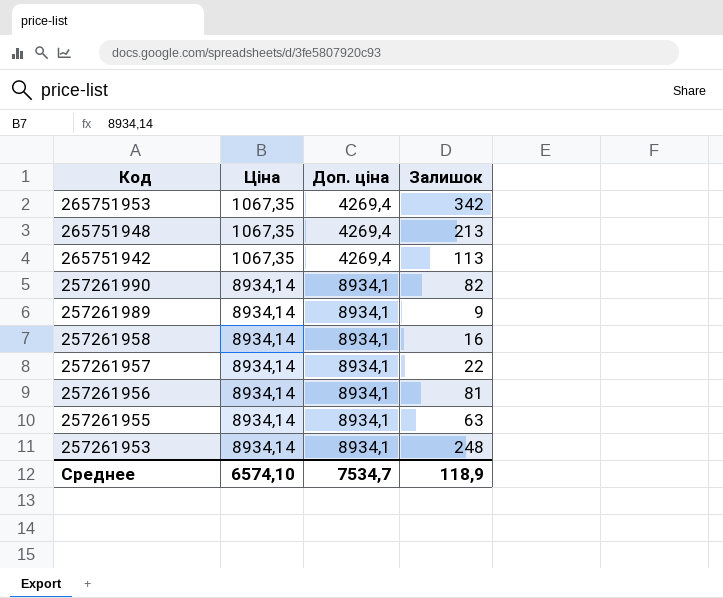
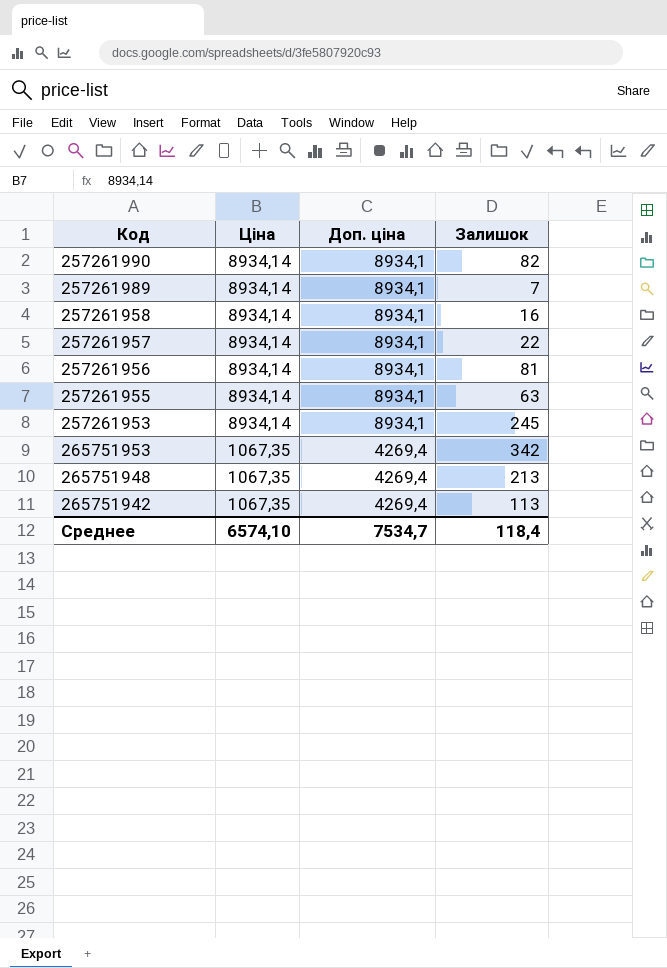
row order: Код descending -> Ціна descending
257261989 | Залишок: 9 -> 7
257261953 | Залишок: 248 -> 245
Среднее | Залишок: 118,9 -> 118,4

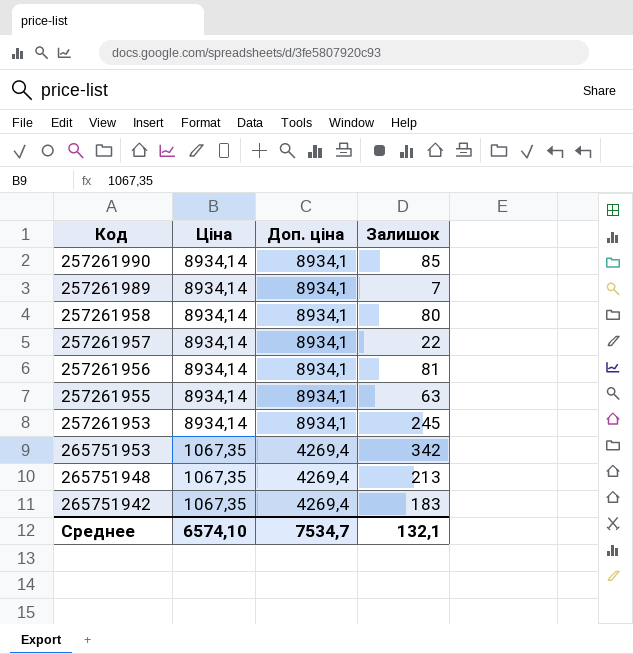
257261990 | Залишок: 82 -> 85
257261958 | Залишок: 16 -> 80
265751942 | Залишок: 113 -> 183
Среднее | Залишок: 118,4 -> 132,1

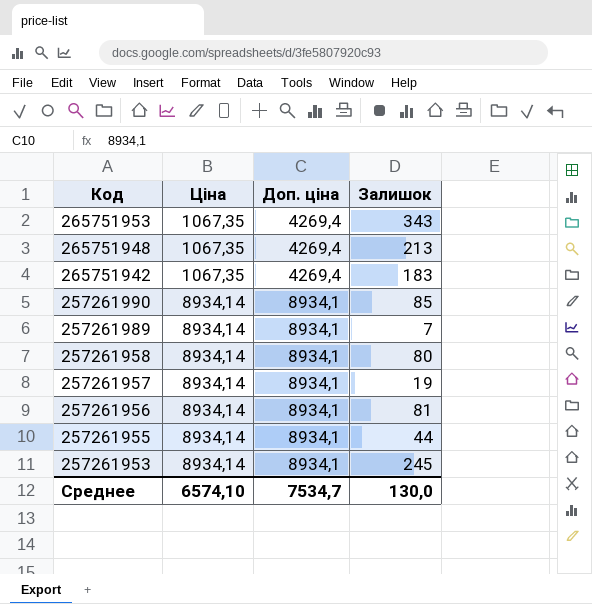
row order: Ціна descending -> Код descending
265751953 | Залишок: 342 -> 343
257261957 | Залишок: 22 -> 19
257261955 | Залишок: 63 -> 44
Среднее | Залишок: 132,1 -> 130,0

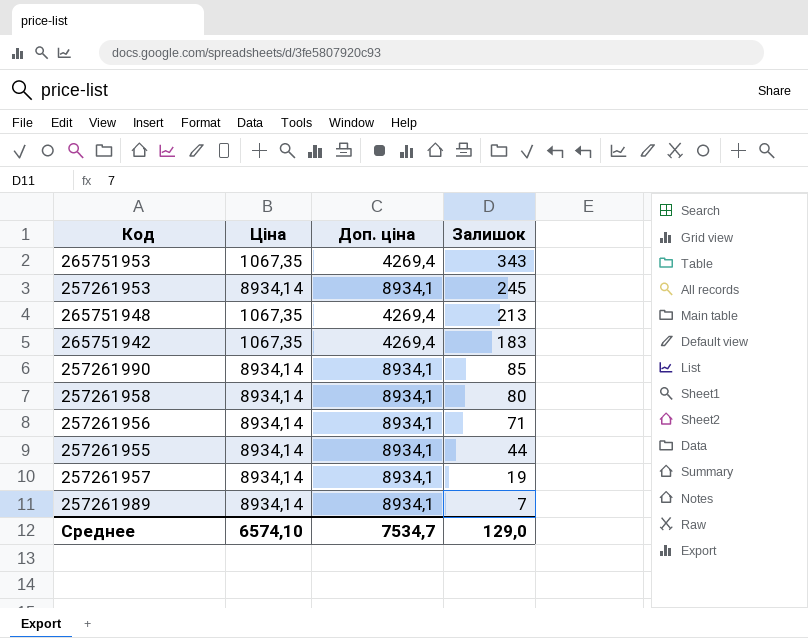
row order: Код descending -> Залишок descending
257261956 | Залишок: 81 -> 71
Среднее | Залишок: 130,0 -> 129,0

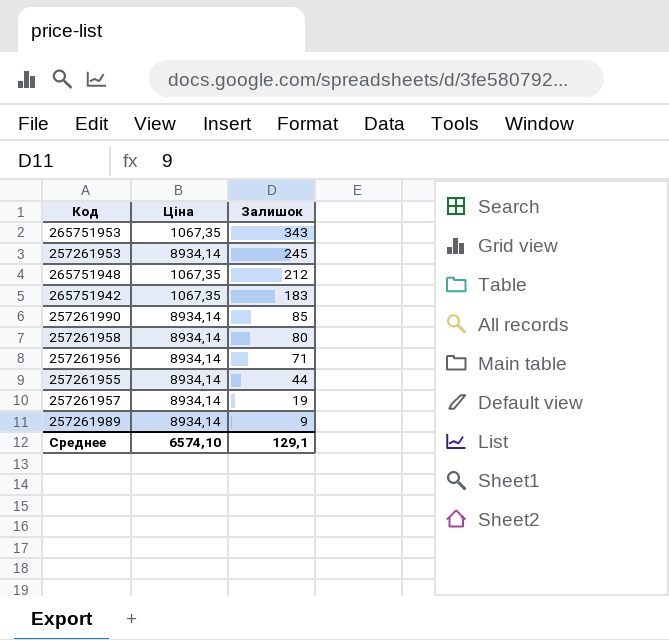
column Доп. ціна | position: 3 -> none
265751948 | Залишок: 213 -> 212
257261989 | Залишок: 7 -> 9
Среднее | Залишок: 129,0 -> 129,1

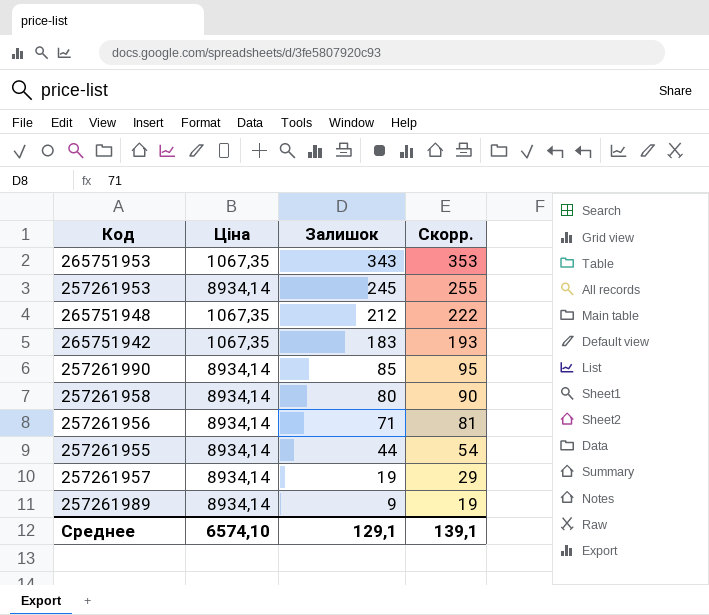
column Скорр. | formula: none -> [Залишок] + 10

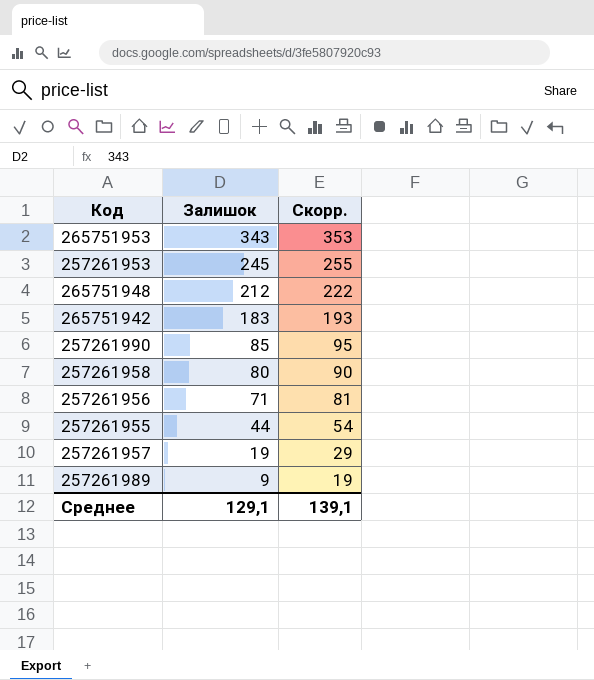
column Ціна | position: 2 -> none

